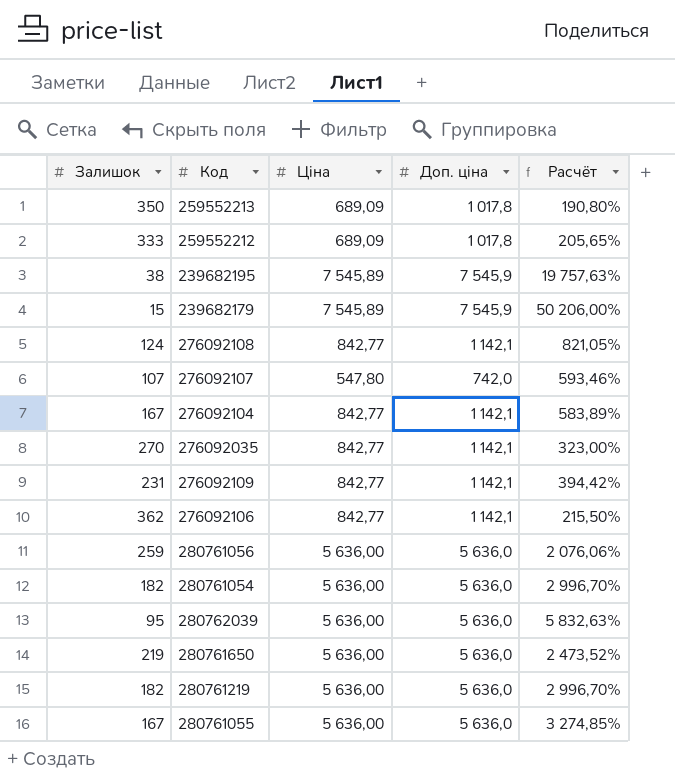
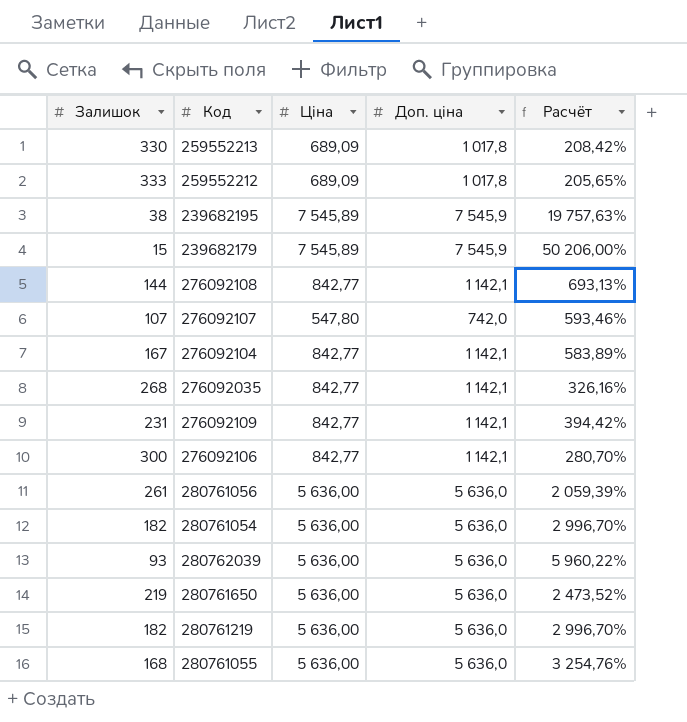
259552213 | Залишок: 350 -> 330
259552213 | Расчёт: 190,80% -> 208,42%
276092108 | Залишок: 124 -> 144
276092108 | Расчёт: 821,05% -> 693,13%
276092035 | Залишок: 270 -> 268
276092035 | Расчёт: 323,00% -> 326,16%
276092106 | Залишок: 362 -> 300
276092106 | Расчёт: 215,50% -> 280,70%
280761056 | Залишок: 259 -> 261
280761056 | Расчёт: 2 076,06% -> 2 059,39%
280762039 | Залишок: 95 -> 93
280762039 | Расчёт: 5 832,63% -> 5 960,22%
280761055 | Залишок: 167 -> 168
280761055 | Расчёт: 3 274,85% -> 3 254,76%

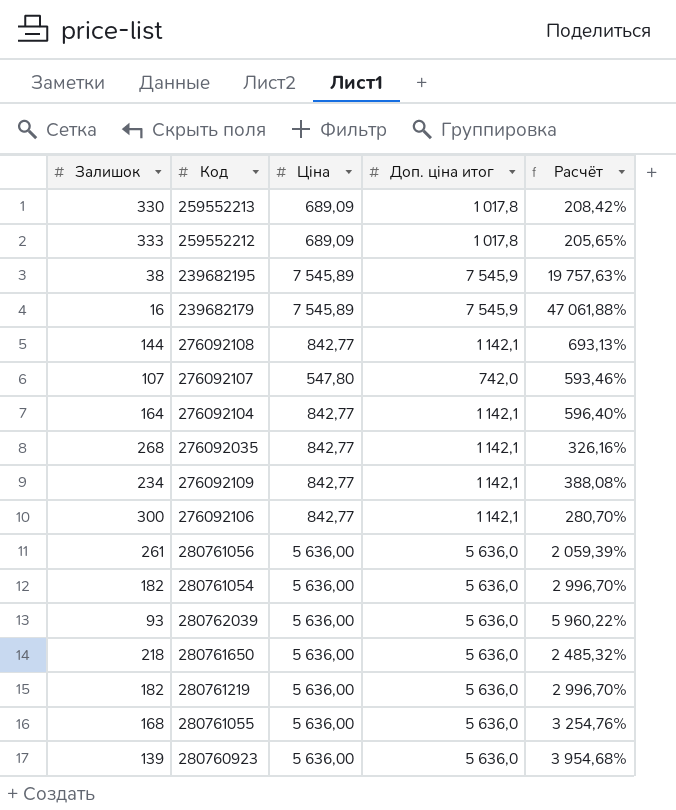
column name: Доп. ціна -> Доп. ціна итог
239682179 | Залишок: 15 -> 16
239682179 | Расчёт: 50 206,00% -> 47 061,88%
276092104 | Залишок: 167 -> 164
276092104 | Расчёт: 583,89% -> 596,40%
276092109 | Залишок: 231 -> 234
276092109 | Расчёт: 394,42% -> 388,08%
280761650 | Залишок: 219 -> 218
280761650 | Расчёт: 2 473,52% -> 2 485,32%
row 280760923: none -> 139 | 5 636,00 | 5 636,0 | 3 954,68%

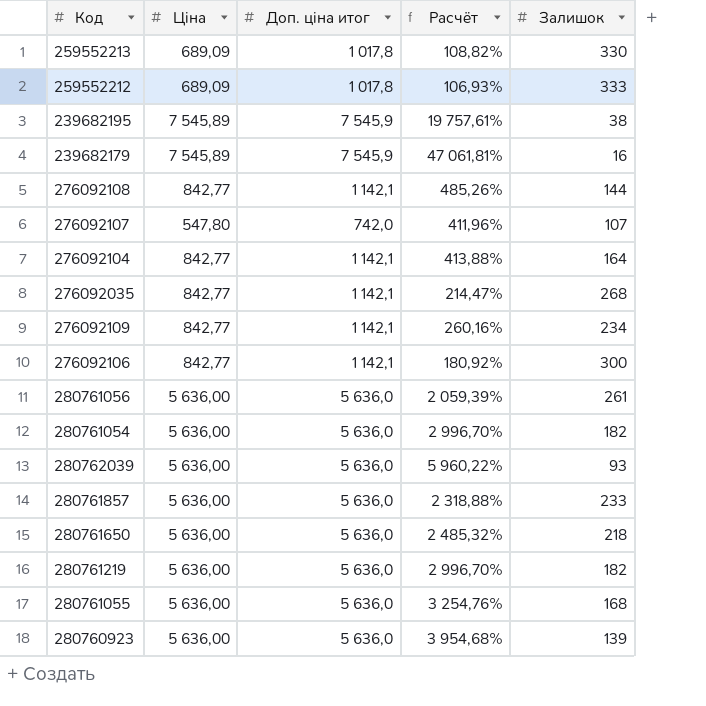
column Расчёт | formula: ([Доп. ціна итог] - [Залишок]) / [Залишок] -> ([Ціна] - [Залишок]) / [Залишок]
column Залишок | position: 1 -> 5
row 280761857: none -> 5 636,00 | 5 636,0 | 2 318,88% | 233

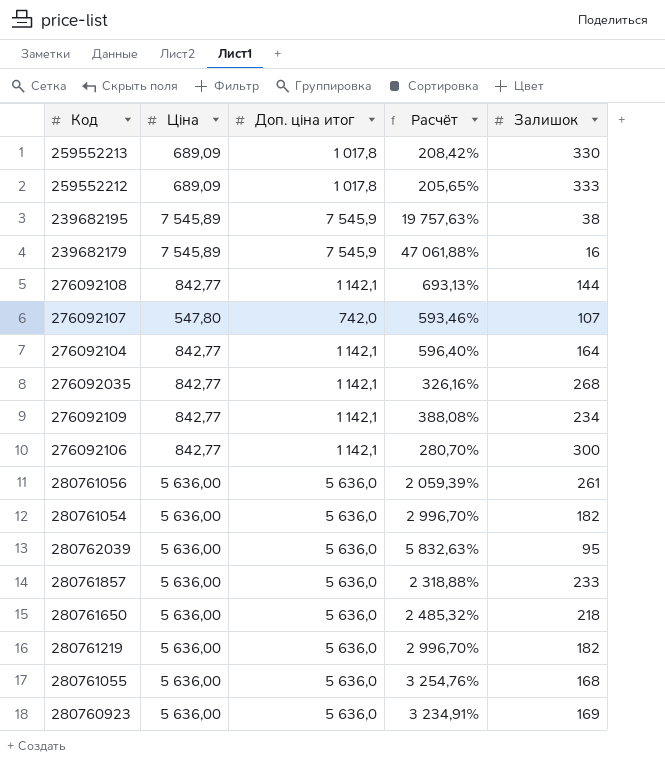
column Расчёт | formula: ([Ціна] - [Залишок]) / [Залишок] -> ([Доп. ціна итог] - [Залишок]) / [Залишок]
280762039 | Залишок: 93 -> 95
280760923 | Залишок: 139 -> 169

